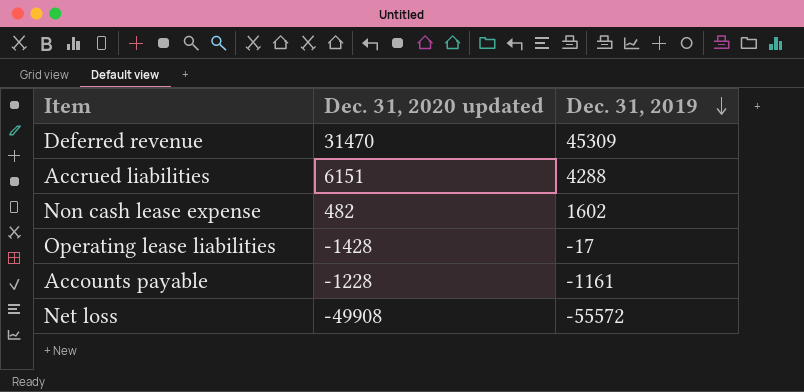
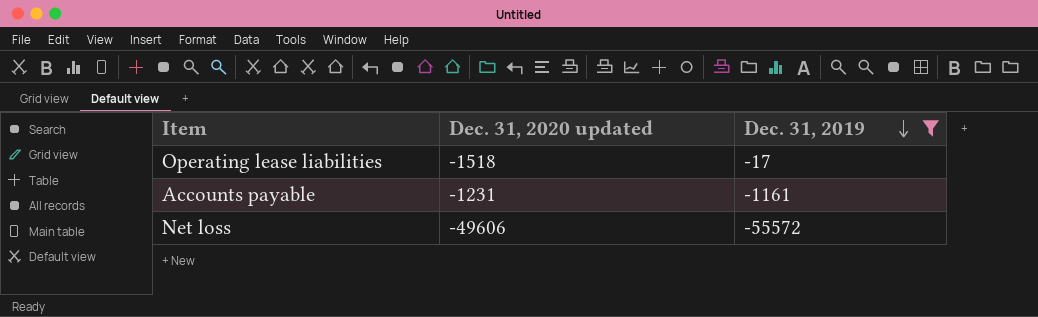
filter: none -> Dec. 31, 2019 <= -17
Operating lease liabilities | Dec. 31, 2020 updated: -1428 -> -1518
Accounts payable | Dec. 31, 2020 updated: -1228 -> -1231
Net loss | Dec. 31, 2020 updated: -49908 -> -49606

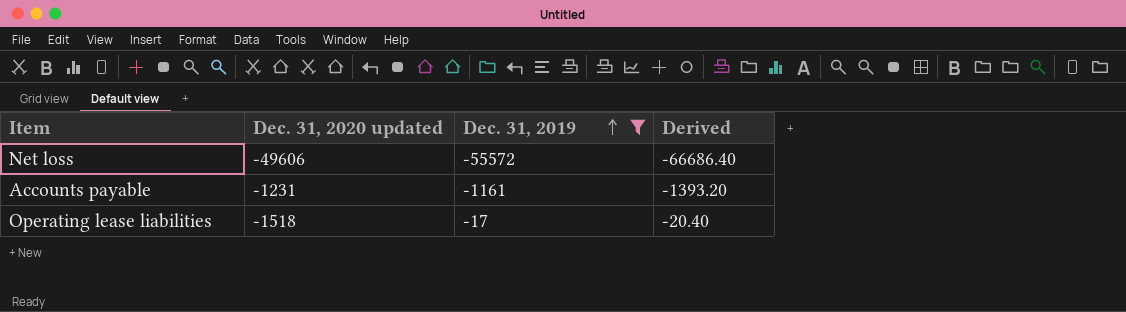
row order: Dec. 31, 2019 descending -> Dec. 31, 2019 ascending
column Derived | formula: none -> [Dec. 31, 2019] * 1.2

